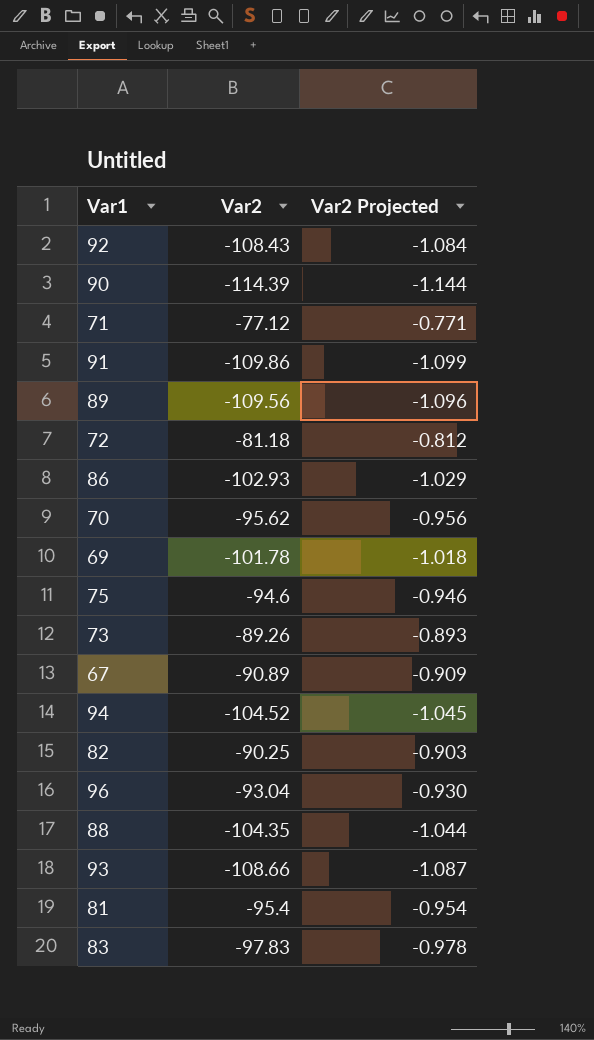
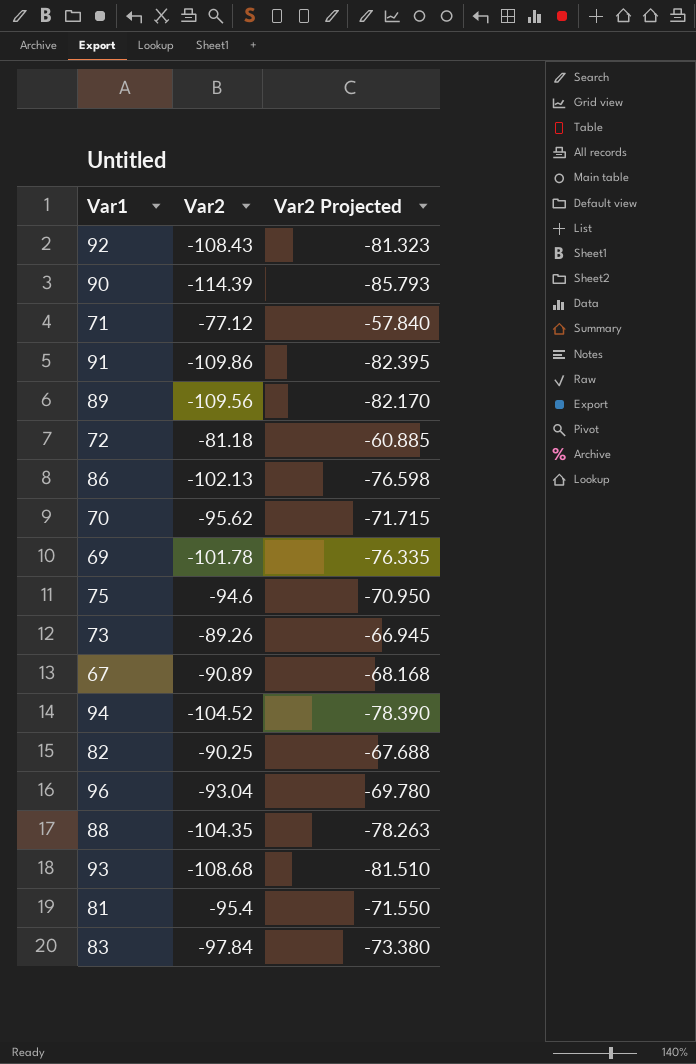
column Var2 Projected | formula: [Var2] * 0.01 -> [Var2] * 0.75
86 | Var2: -102.93 -> -102.13
93 | Var2: -108.66 -> -108.68
83 | Var2: -97.83 -> -97.84

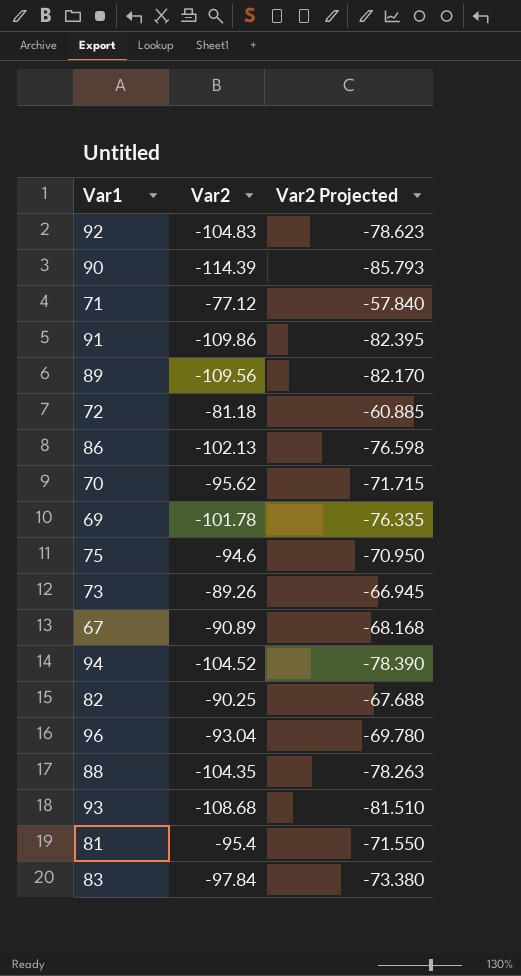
92 | Var2: -108.43 -> -104.83
92 | Var2 Projected: -81.323 -> -78.623

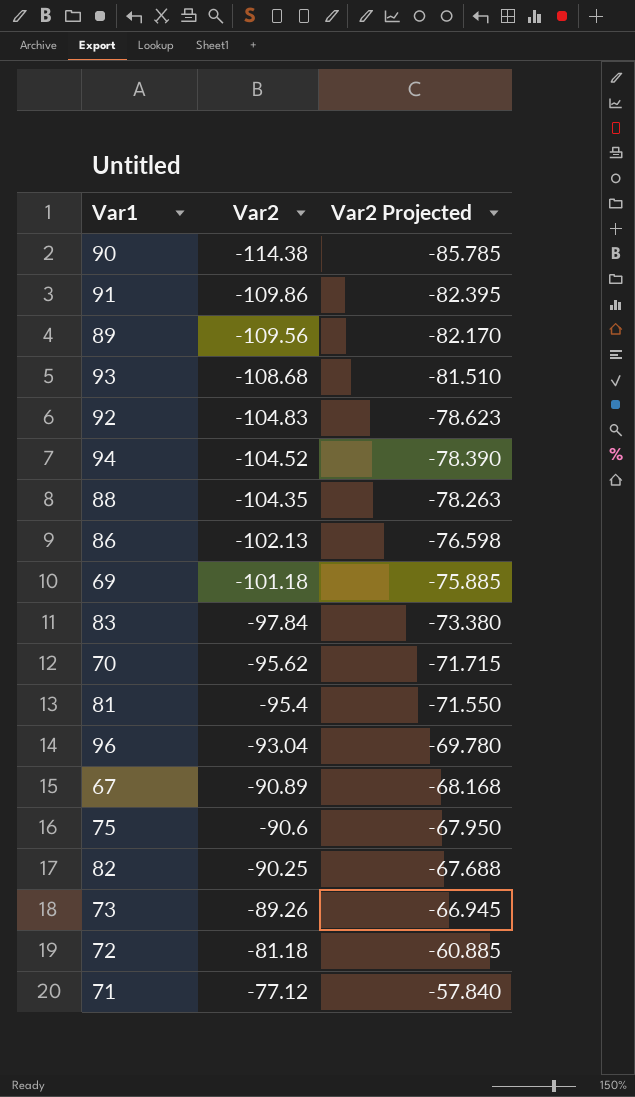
row order: none -> Var2 ascending
90 | Var2: -114.39 -> -114.38
90 | Var2 Projected: -85.793 -> -85.785
69 | Var2: -101.78 -> -101.18
69 | Var2 Projected: -76.335 -> -75.885
75 | Var2: -94.6 -> -90.6
75 | Var2 Projected: -70.950 -> -67.950

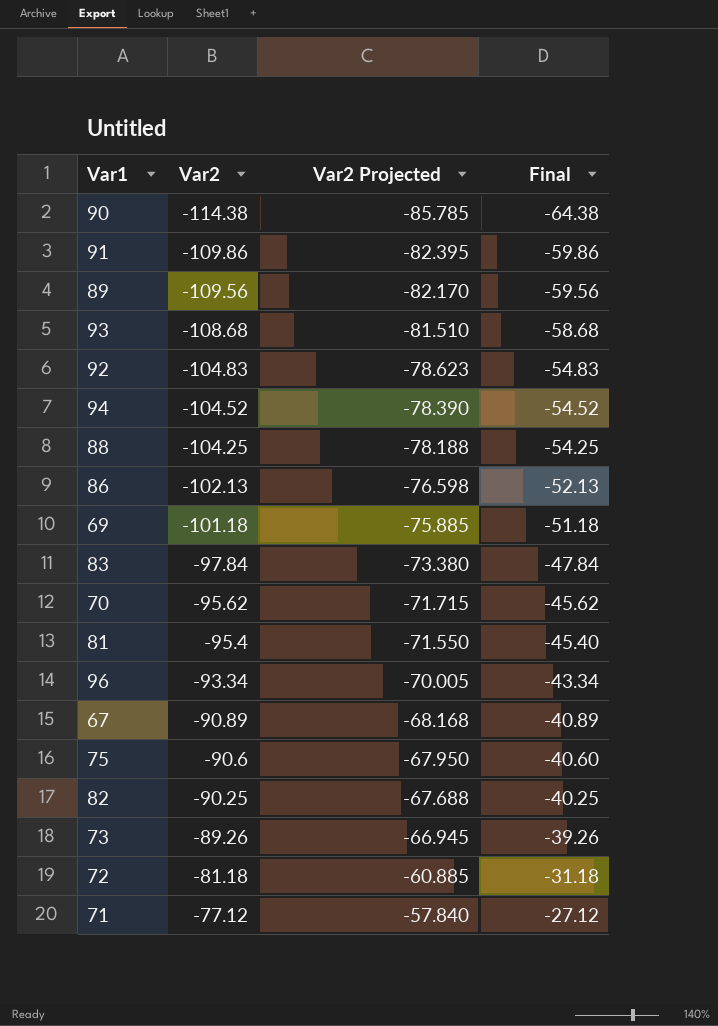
column Final | formula: none -> [Var2] + 50
88 | Var2: -104.35 -> -104.25
88 | Var2 Projected: -78.263 -> -78.188
96 | Var2: -93.04 -> -93.34
96 | Var2 Projected: -69.780 -> -70.005

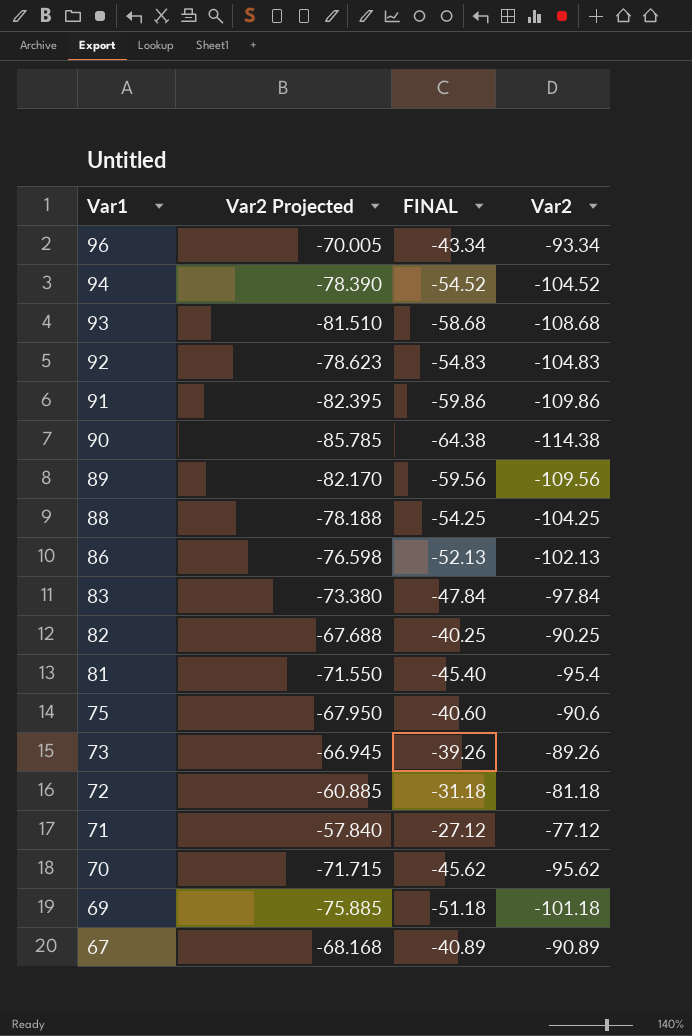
row order: Var2 ascending -> Var1 descending
column name: Final -> FINAL
column Var2 | position: 2 -> 4

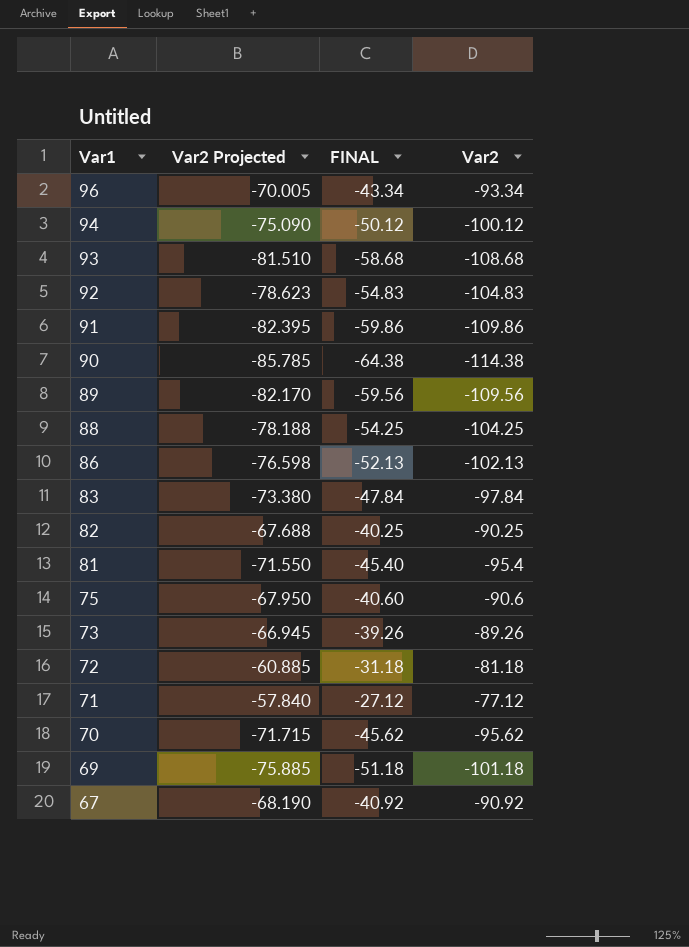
94 | Var2 Projected: -78.390 -> -75.090
94 | FINAL: -54.52 -> -50.12
94 | Var2: -104.52 -> -100.12
67 | Var2 Projected: -68.168 -> -68.190
67 | FINAL: -40.89 -> -40.92
67 | Var2: -90.89 -> -90.92

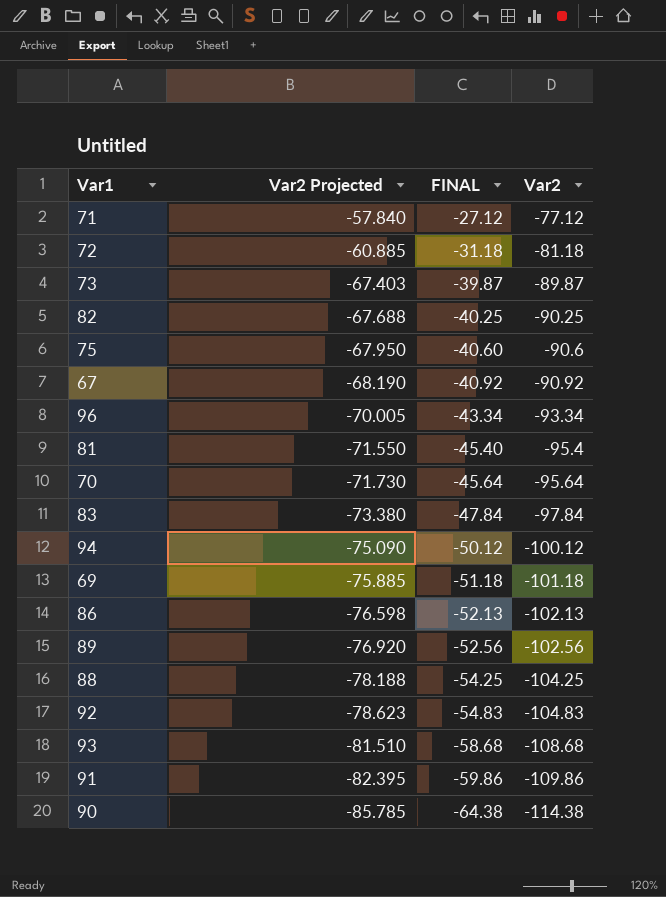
row order: Var1 descending -> Var2 Projected descending
73 | Var2 Projected: -66.945 -> -67.403
73 | FINAL: -39.26 -> -39.87
73 | Var2: -89.26 -> -89.87
70 | Var2 Projected: -71.715 -> -71.730
70 | FINAL: -45.62 -> -45.64
70 | Var2: -95.62 -> -95.64
89 | Var2 Projected: -82.170 -> -76.920
89 | FINAL: -59.56 -> -52.56
89 | Var2: -109.56 -> -102.56

